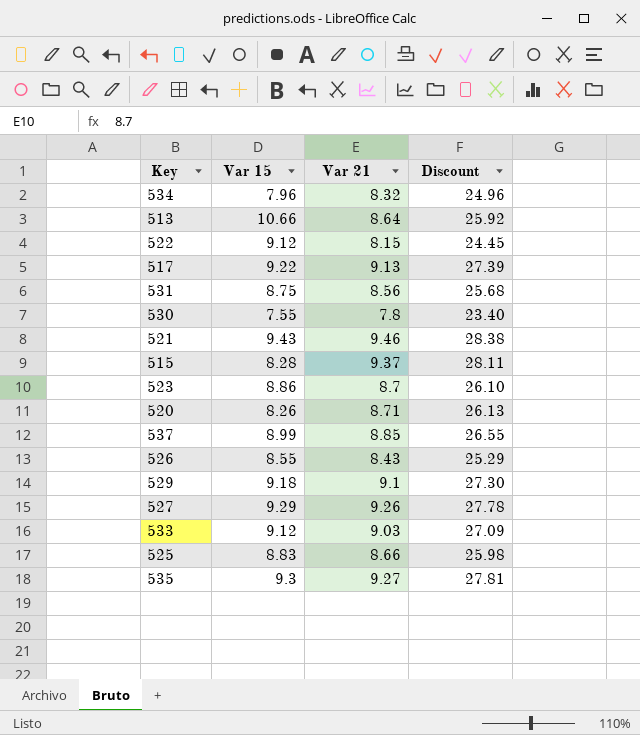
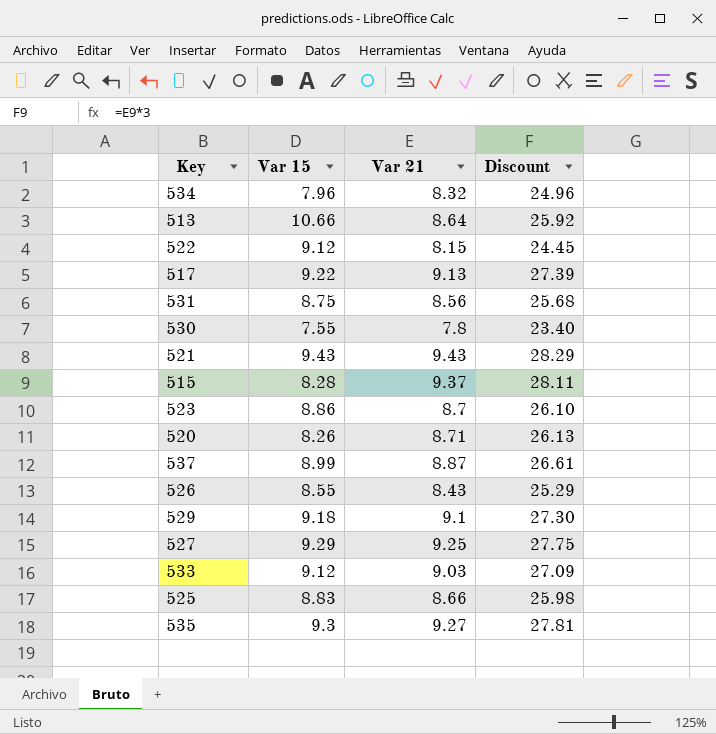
521 | Var 21: 9.46 -> 9.43
521 | Discount: 28.38 -> 28.29
537 | Var 21: 8.85 -> 8.87
537 | Discount: 26.55 -> 26.61
527 | Var 21: 9.26 -> 9.25
527 | Discount: 27.78 -> 27.75

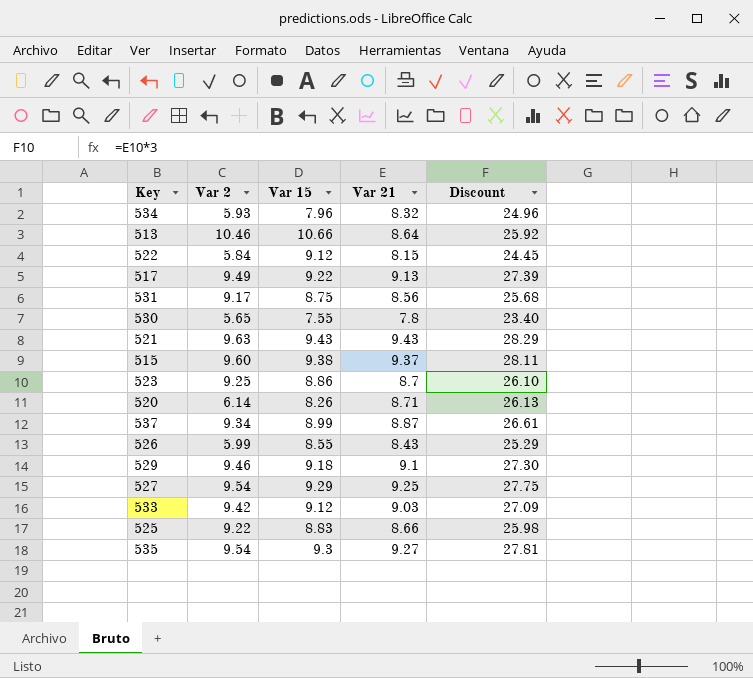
column Var 2 | position: none -> 2
515 | Var 15: 8.28 -> 9.38

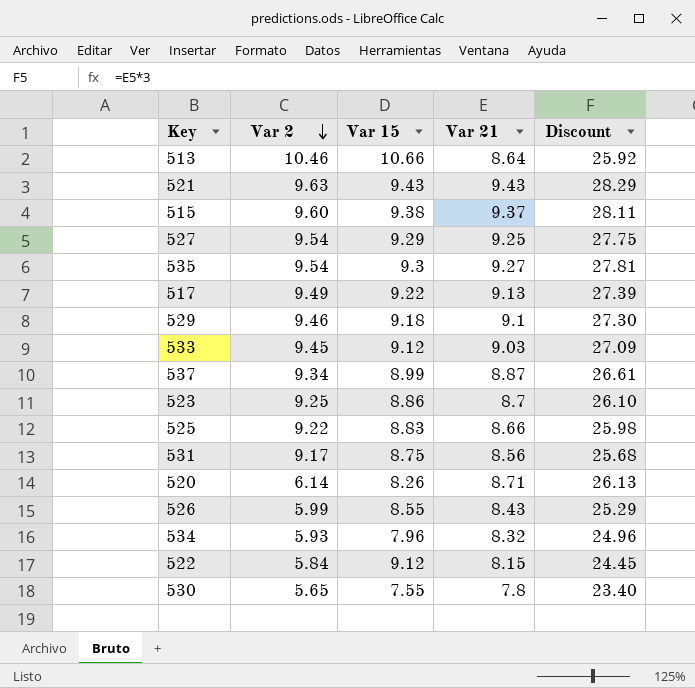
row order: none -> Var 2 descending
533 | Var 2: 9.42 -> 9.45

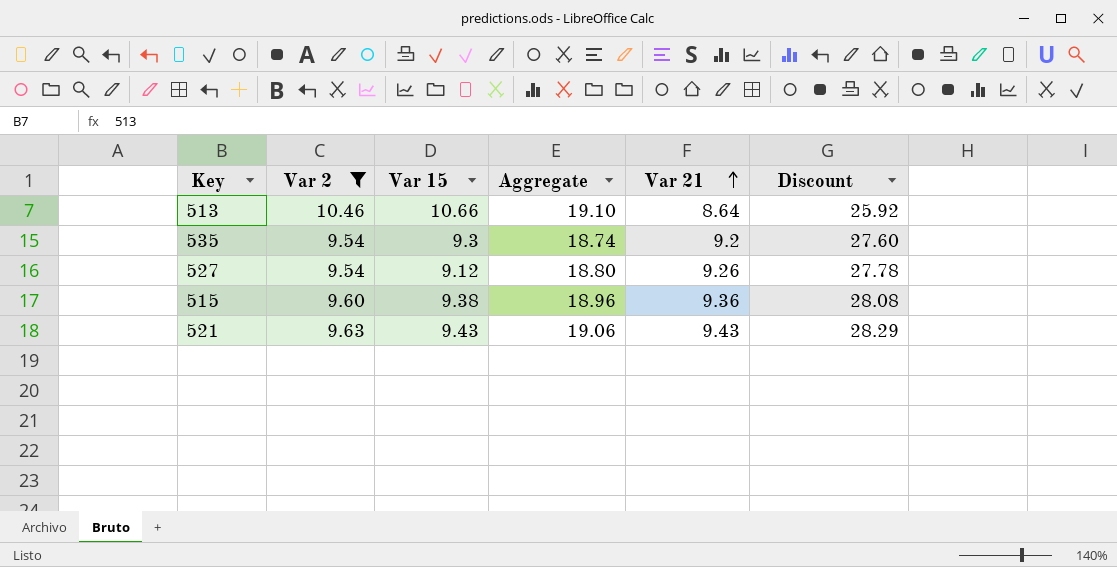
filter: none -> Var 2 >= 9.54
row order: Var 2 descending -> Var 21 ascending
column Aggregate | formula: none -> [Var 2] + [Var 21]
535 | Var 21: 9.27 -> 9.2
535 | Discount: 27.81 -> 27.60
527 | Var 15: 9.29 -> 9.12
527 | Var 21: 9.25 -> 9.26
527 | Discount: 27.75 -> 27.78
515 | Var 21: 9.37 -> 9.36
515 | Discount: 28.11 -> 28.08

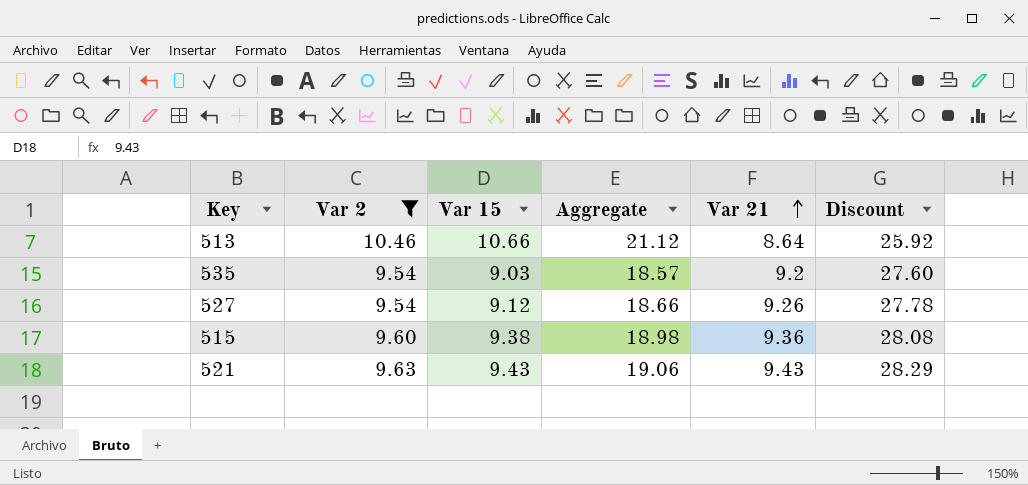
column Aggregate | formula: [Var 2] + [Var 21] -> [Var 2] + [Var 15]
535 | Var 15: 9.3 -> 9.03

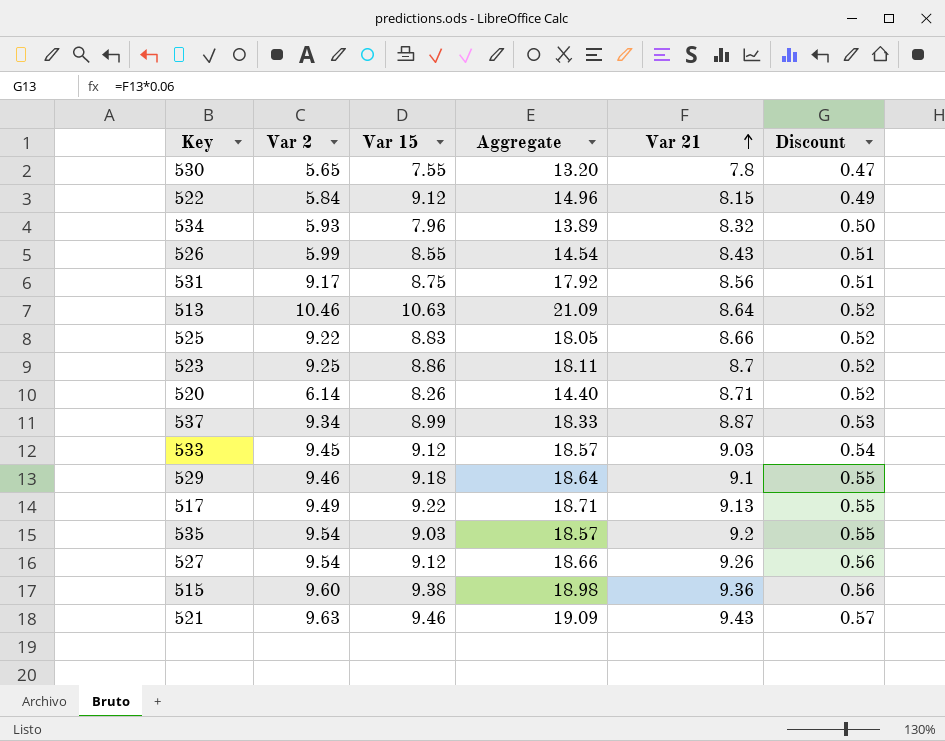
filter: Var 2 >= 9.54 -> none
column Discount | formula: [Var 21] * 3 -> [Var 21] * 0.06
513 | Var 15: 10.66 -> 10.63
513 | Aggregate: 21.12 -> 21.09
521 | Var 15: 9.43 -> 9.46
521 | Aggregate: 19.06 -> 19.09

